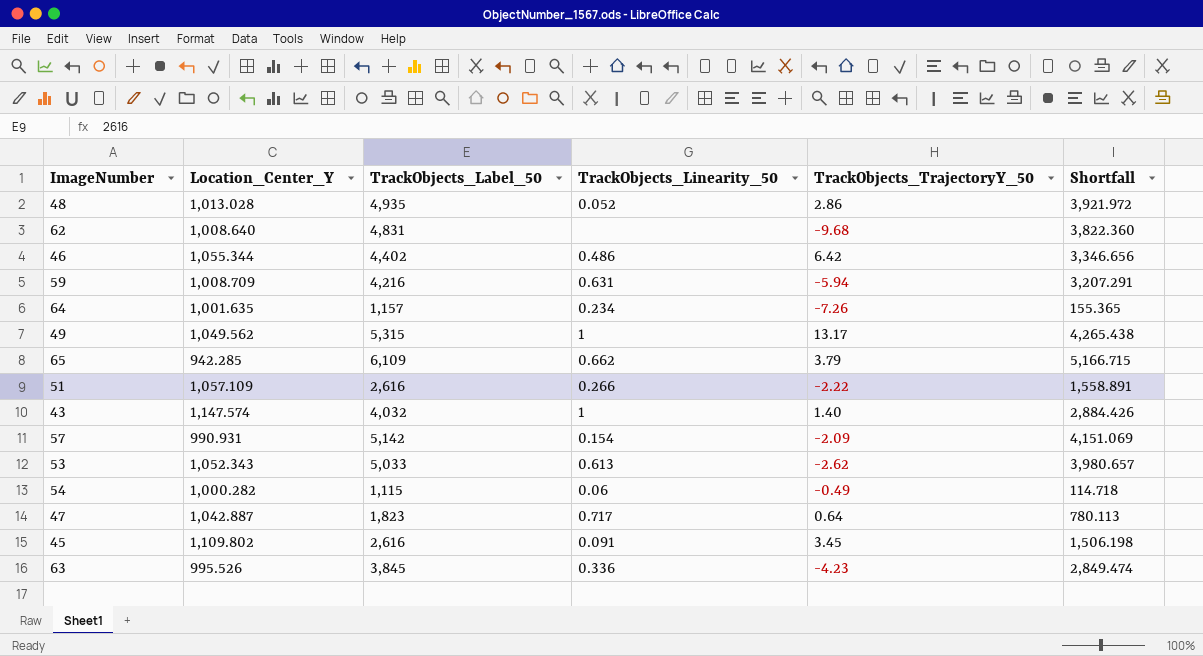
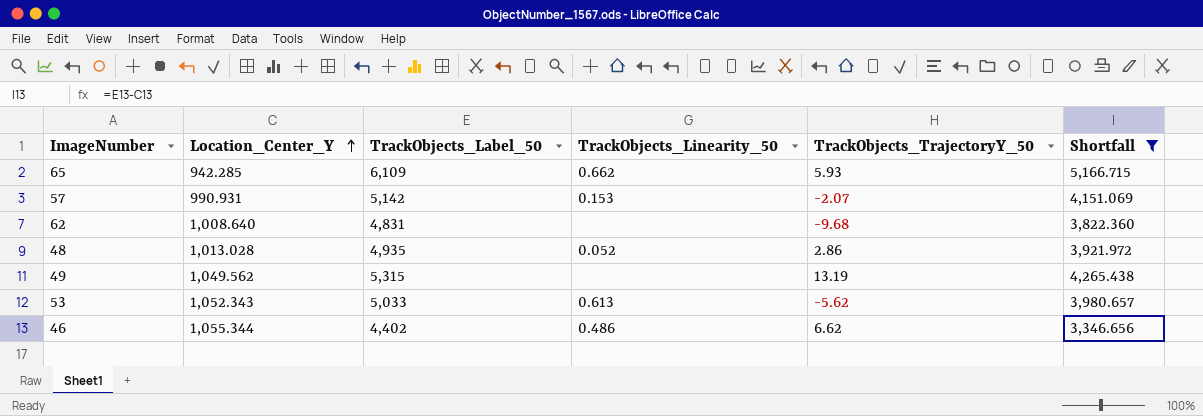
filter: none -> Shortfall >= 3,346.656
row order: none -> Location_Center_Y ascending
65 | TrackObjects_TrajectoryY_50: 3.79 -> 5.93
57 | TrackObjects_Linearity_50: 0.154 -> 0.153
57 | TrackObjects_TrajectoryY_50: -2.09 -> -2.07
49 | TrackObjects_Linearity_50: 1 -> none
49 | TrackObjects_TrajectoryY_50: 13.17 -> 13.19
53 | TrackObjects_TrajectoryY_50: -2.62 -> -5.62
46 | TrackObjects_TrajectoryY_50: 6.42 -> 6.62

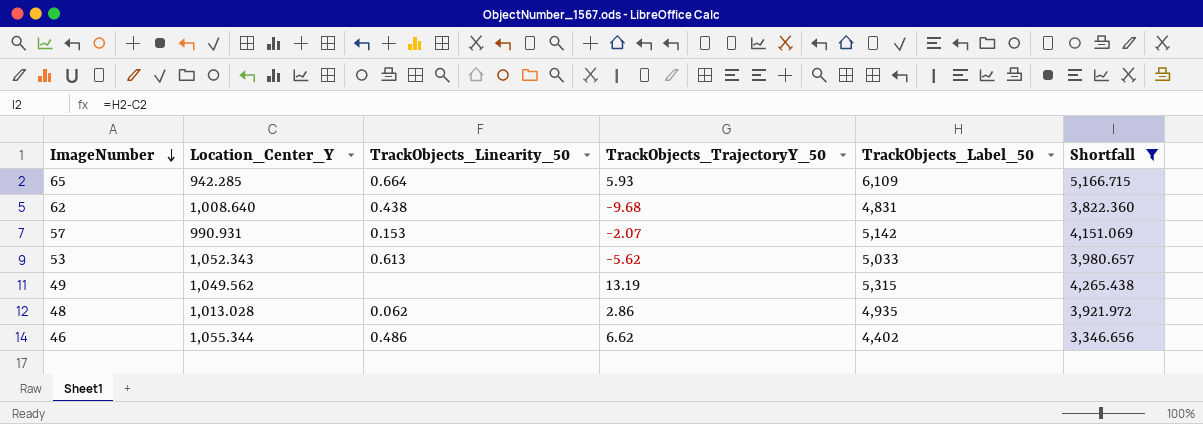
row order: Location_Center_Y ascending -> ImageNumber descending
column TrackObjects_Label_50 | position: 3 -> 5
65 | TrackObjects_Linearity_50: 0.662 -> 0.664
62 | TrackObjects_Linearity_50: none -> 0.438
48 | TrackObjects_Linearity_50: 0.052 -> 0.062

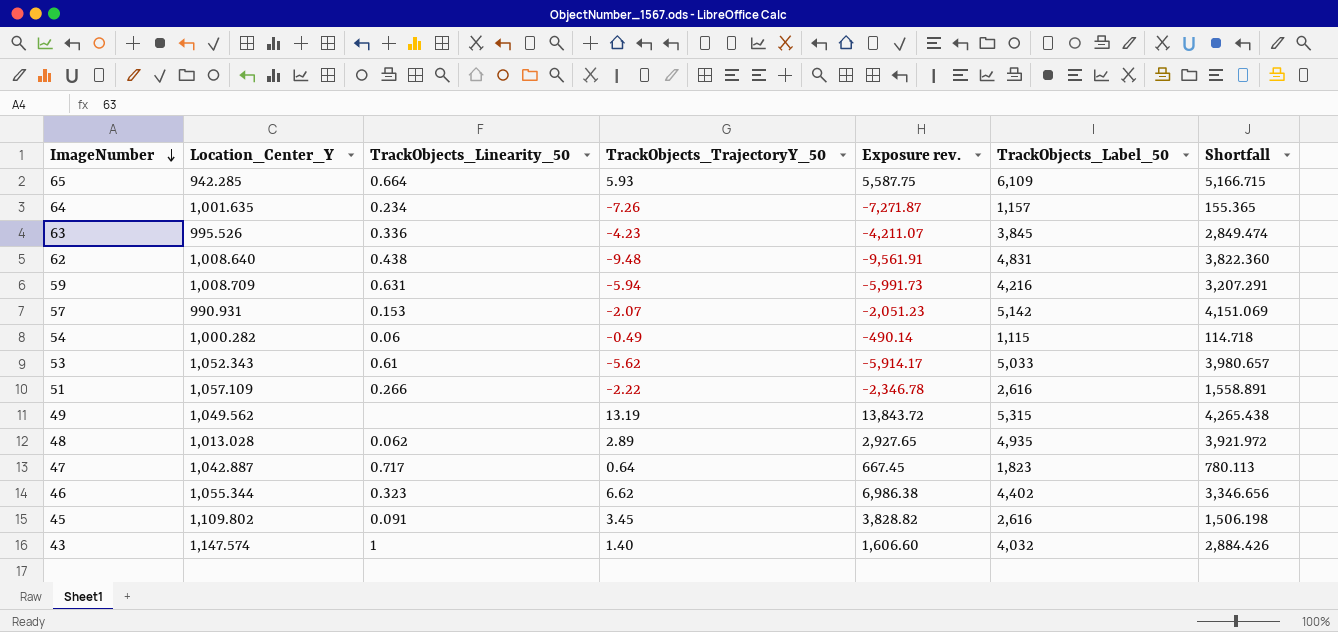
filter: Shortfall >= 3,346.656 -> none
column Exposure rev. | formula: none -> [Location_Center_Y] * [TrackObjects_TrajectoryY_50]
62 | TrackObjects_TrajectoryY_50: -9.68 -> -9.48
53 | TrackObjects_Linearity_50: 0.613 -> 0.61
48 | TrackObjects_TrajectoryY_50: 2.86 -> 2.89
46 | TrackObjects_Linearity_50: 0.486 -> 0.323

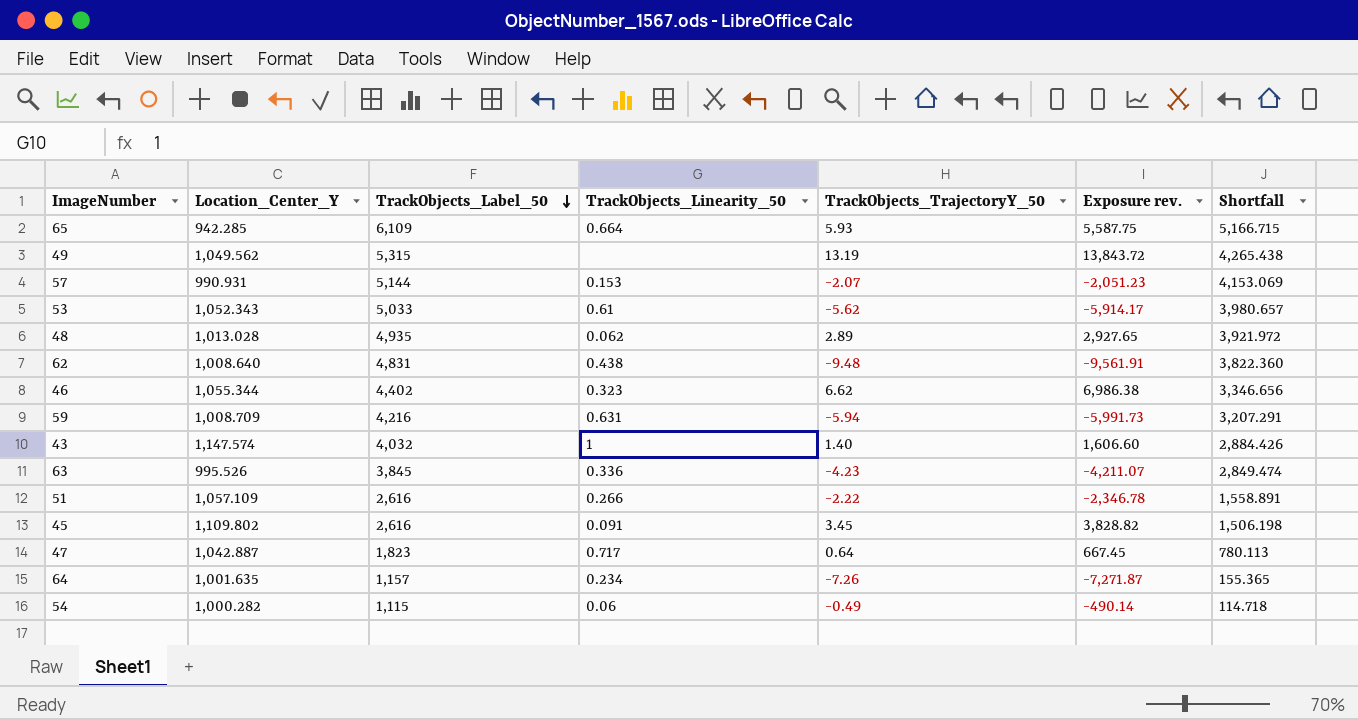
row order: ImageNumber descending -> TrackObjects_Label_50 descending
column TrackObjects_Label_50 | position: 6 -> 3
57 | TrackObjects_Label_50: 5,142 -> 5,144
57 | Shortfall: 4,151.069 -> 4,153.069

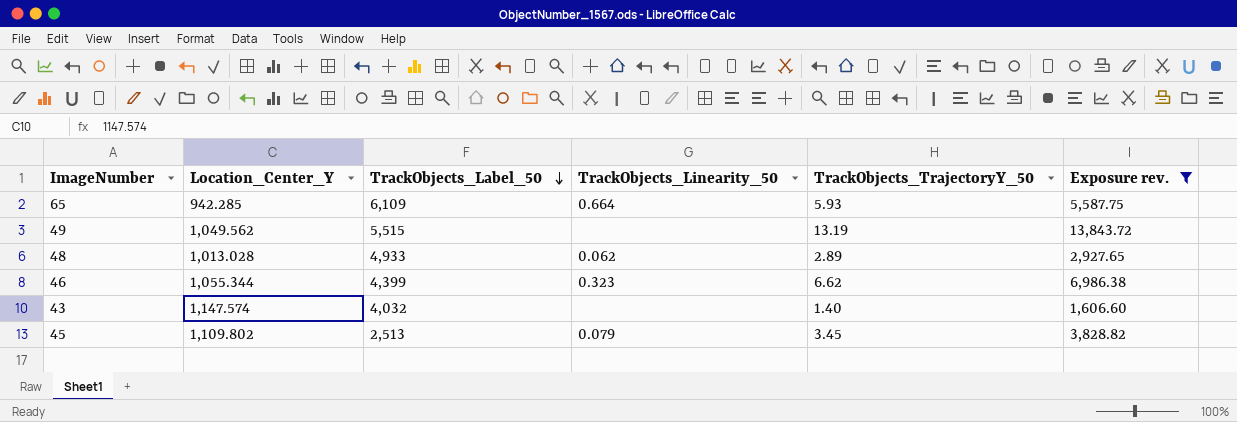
filter: none -> Exposure rev. >= 1,606.60
column Shortfall | formula: [TrackObjects_Label_50] - [Location_Center_Y] -> none
49 | TrackObjects_Label_50: 5,315 -> 5,515
48 | TrackObjects_Label_50: 4,935 -> 4,933
46 | TrackObjects_Label_50: 4,402 -> 4,399
43 | TrackObjects_Linearity_50: 1 -> none
45 | TrackObjects_Label_50: 2,616 -> 2,513
45 | TrackObjects_Linearity_50: 0.091 -> 0.079

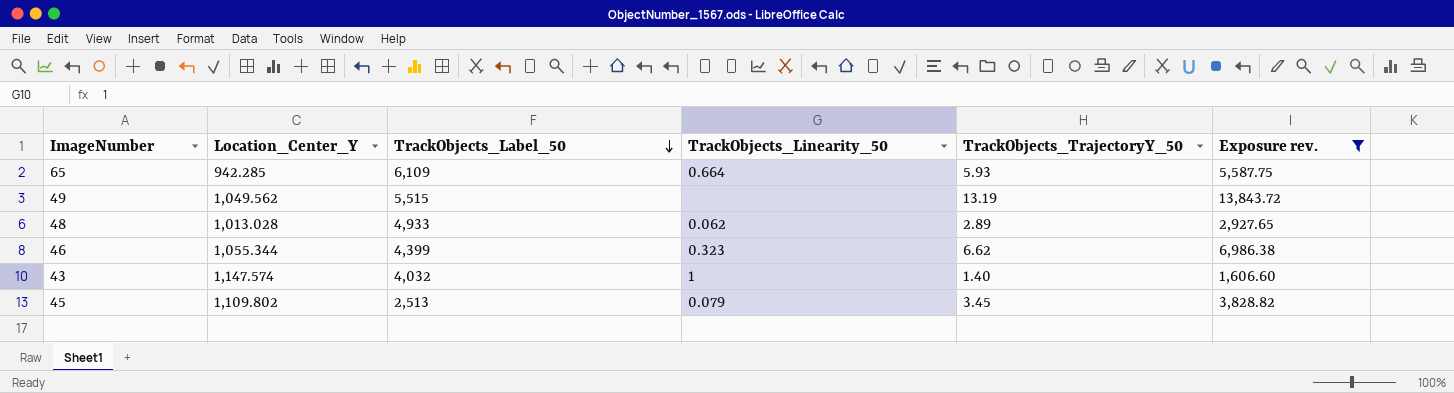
43 | TrackObjects_Linearity_50: none -> 1

